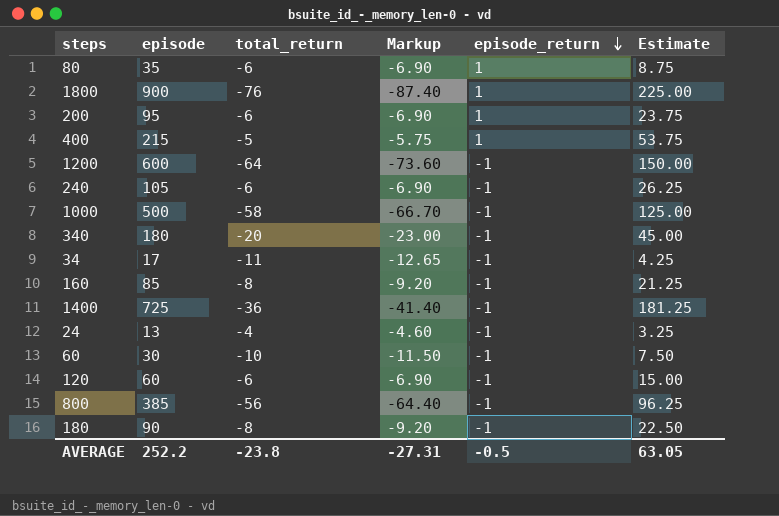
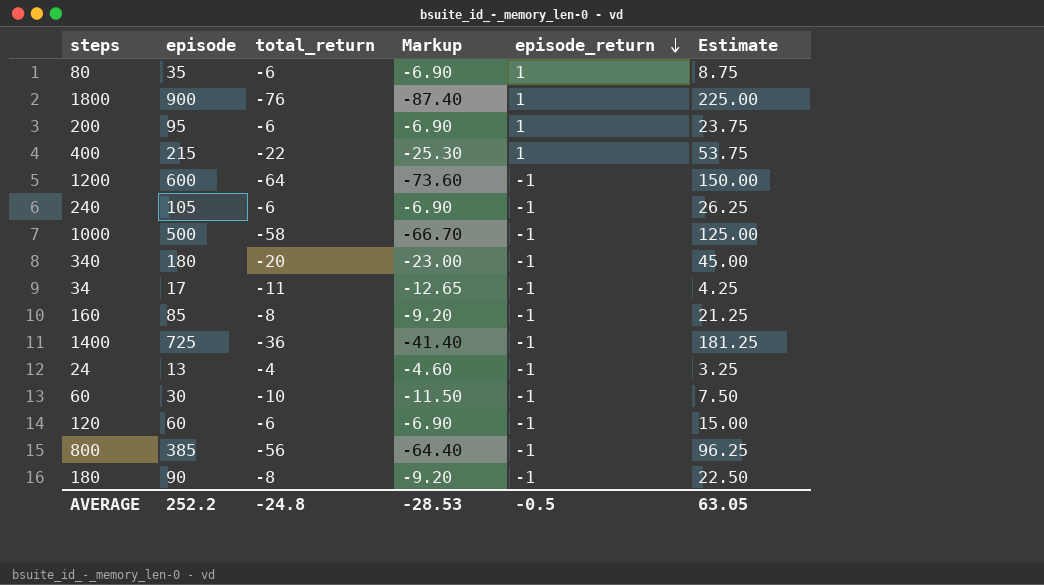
400 | total_return: -5 -> -22
400 | Markup: -5.75 -> -25.30
AVERAGE | total_return: -23.8 -> -24.8
AVERAGE | Markup: -27.31 -> -28.53

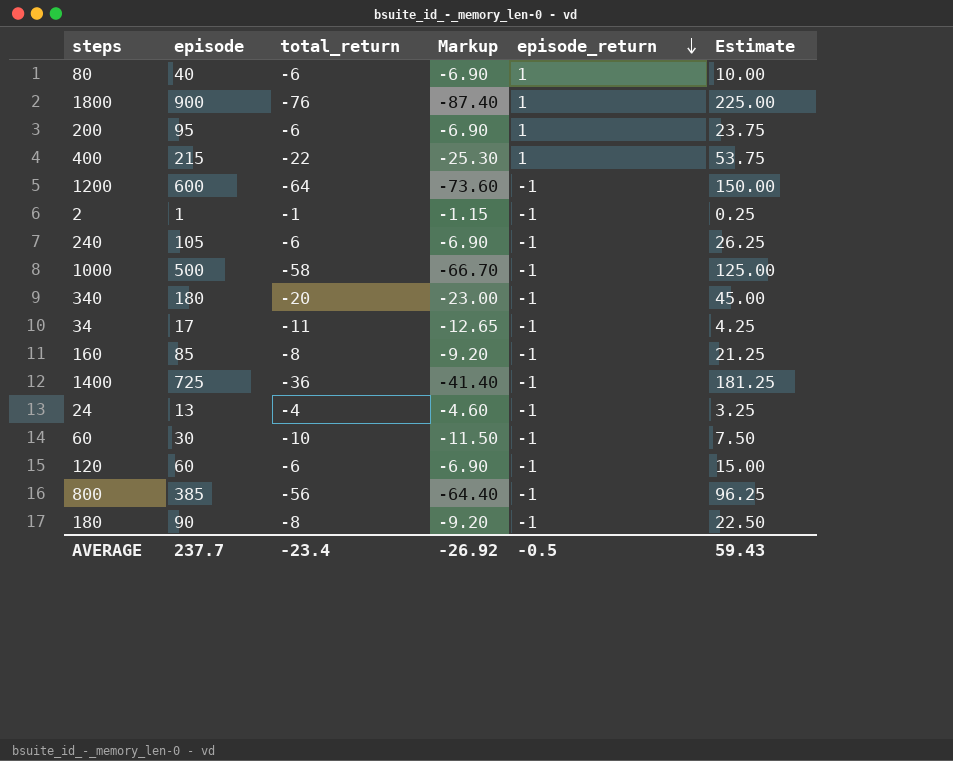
80 | episode: 35 -> 40
80 | Estimate: 8.75 -> 10.00
row 2: none -> 1 | -1 | -1.15 | -1 | 0.25
AVERAGE | episode: 252.2 -> 237.7
AVERAGE | total_return: -24.8 -> -23.4
AVERAGE | Markup: -28.53 -> -26.92
AVERAGE | Estimate: 63.05 -> 59.43

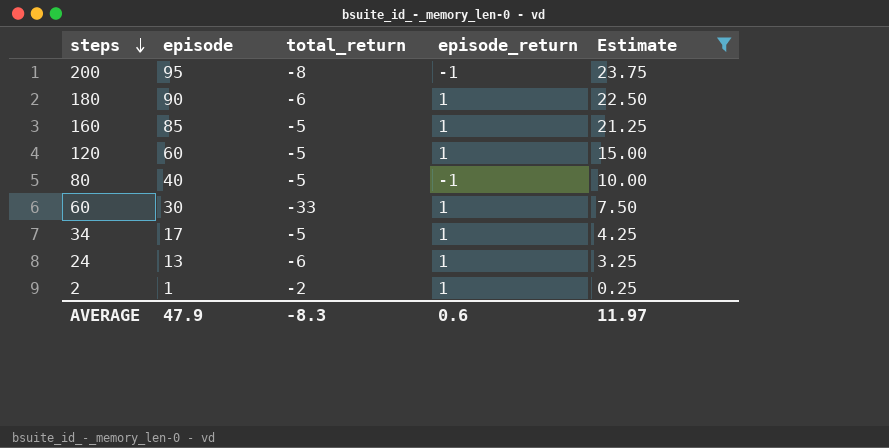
filter: none -> Estimate <= 23.75
row order: episode_return descending -> steps descending
column Markup | formula: [total_return] * 1.15 -> none
200 | total_return: -6 -> -8
200 | episode_return: 1 -> -1
180 | total_return: -8 -> -6
180 | episode_return: -1 -> 1
160 | total_return: -8 -> -5
160 | episode_return: -1 -> 1
120 | total_return: -6 -> -5
120 | episode_return: -1 -> 1
80 | total_return: -6 -> -5
80 | episode_return: 1 -> -1
60 | total_return: -10 -> -33
60 | episode_return: -1 -> 1
34 | total_return: -11 -> -5
34 | episode_return: -1 -> 1
24 | total_return: -4 -> -6
24 | episode_return: -1 -> 1
2 | total_return: -1 -> -2
2 | episode_return: -1 -> 1
AVERAGE | episode: 237.7 -> 47.9
AVERAGE | total_return: -23.4 -> -8.3
AVERAGE | episode_return: -0.5 -> 0.6
AVERAGE | Estimate: 59.43 -> 11.97

